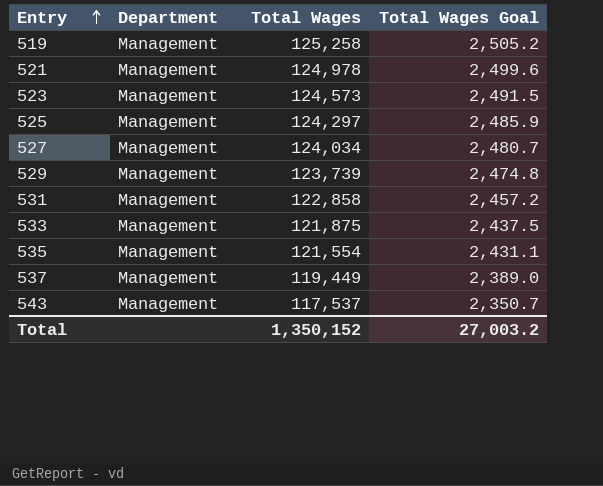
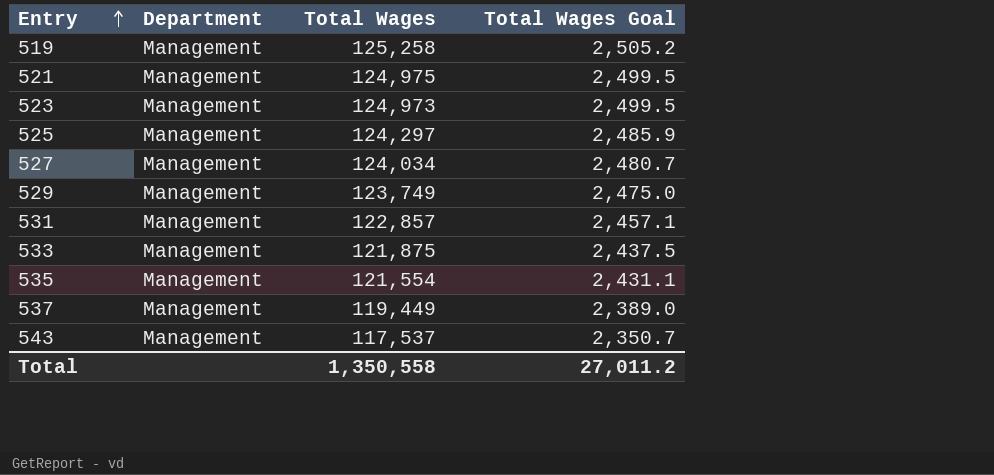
521 | Total Wages: 124,978 -> 124,975
521 | Total Wages Goal: 2,499.6 -> 2,499.5
523 | Total Wages: 124,573 -> 124,973
523 | Total Wages Goal: 2,491.5 -> 2,499.5
529 | Total Wages: 123,739 -> 123,749
529 | Total Wages Goal: 2,474.8 -> 2,475.0
531 | Total Wages: 122,858 -> 122,857
531 | Total Wages Goal: 2,457.2 -> 2,457.1
Total | Total Wages: 1,350,152 -> 1,350,558
Total | Total Wages Goal: 27,003.2 -> 27,011.2

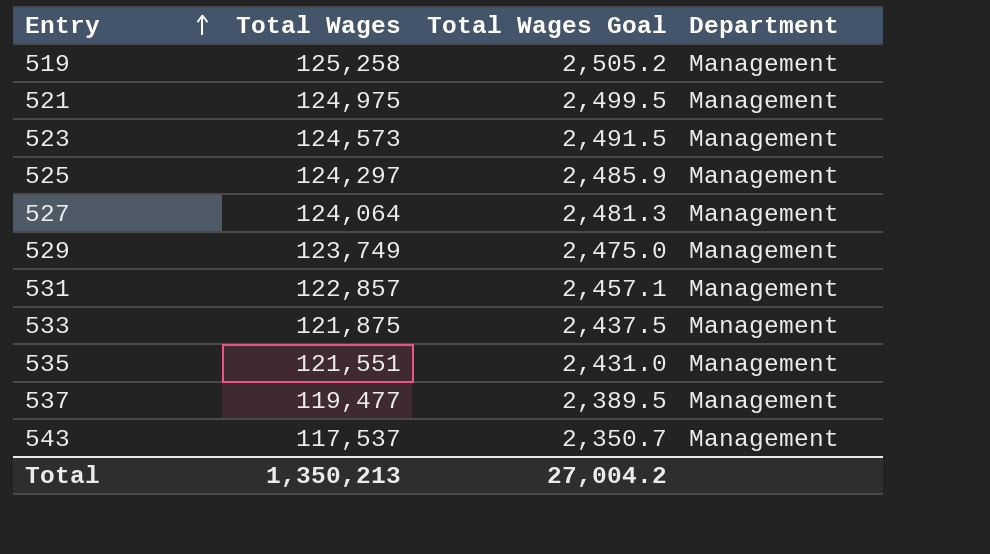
column Department | position: 2 -> 4
523 | Total Wages: 124,973 -> 124,573
523 | Total Wages Goal: 2,499.5 -> 2,491.5
527 | Total Wages: 124,034 -> 124,064
527 | Total Wages Goal: 2,480.7 -> 2,481.3
535 | Total Wages: 121,554 -> 121,551
535 | Total Wages Goal: 2,431.1 -> 2,431.0
537 | Total Wages: 119,449 -> 119,477
537 | Total Wages Goal: 2,389.0 -> 2,389.5
Total | Total Wages: 1,350,558 -> 1,350,213
Total | Total Wages Goal: 27,011.2 -> 27,004.2

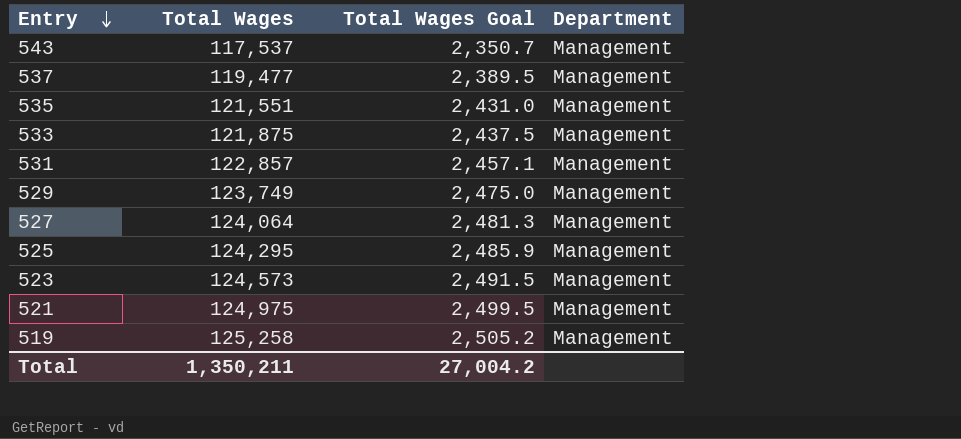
row order: Entry ascending -> Entry descending
525 | Total Wages: 124,297 -> 124,295
Total | Total Wages: 1,350,213 -> 1,350,211

